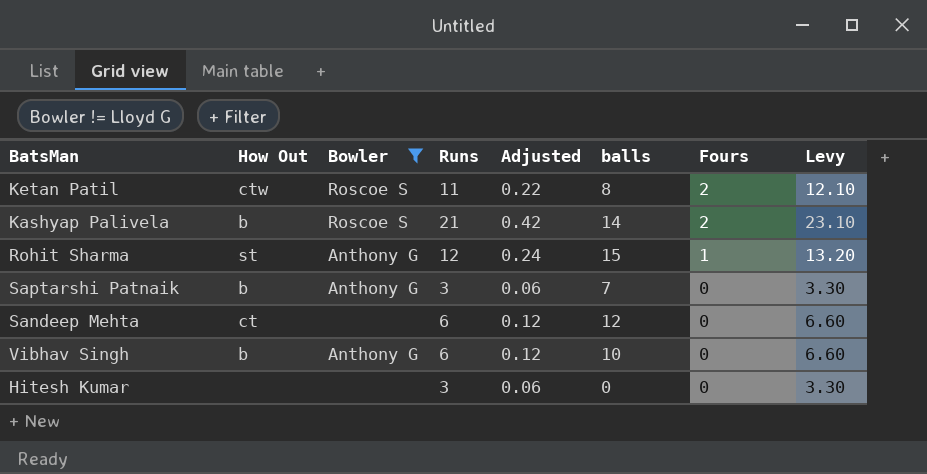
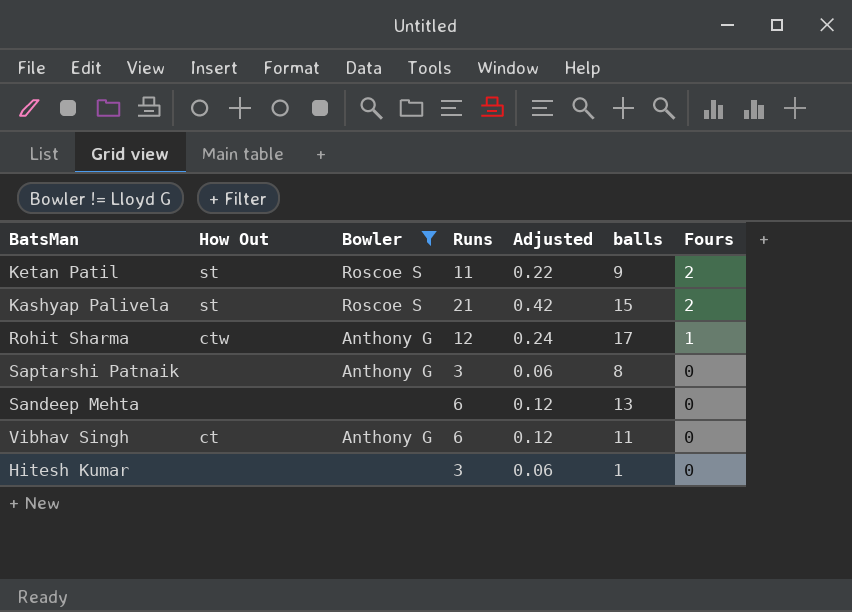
column Levy | formula: [Runs] * 1.1 -> none
Ketan Patil | How Out: ctw -> st
Ketan Patil | balls: 8 -> 9
Kashyap Palivela | How Out: b -> st
Kashyap Palivela | balls: 14 -> 15
Rohit Sharma | How Out: st -> ctw
Rohit Sharma | balls: 15 -> 17
Saptarshi Patnaik | How Out: b -> none
Saptarshi Patnaik | balls: 7 -> 8
Sandeep Mehta | How Out: ct -> none
Sandeep Mehta | balls: 12 -> 13
Vibhav Singh | How Out: b -> ct
Vibhav Singh | balls: 10 -> 11
Hitesh Kumar | balls: 0 -> 1

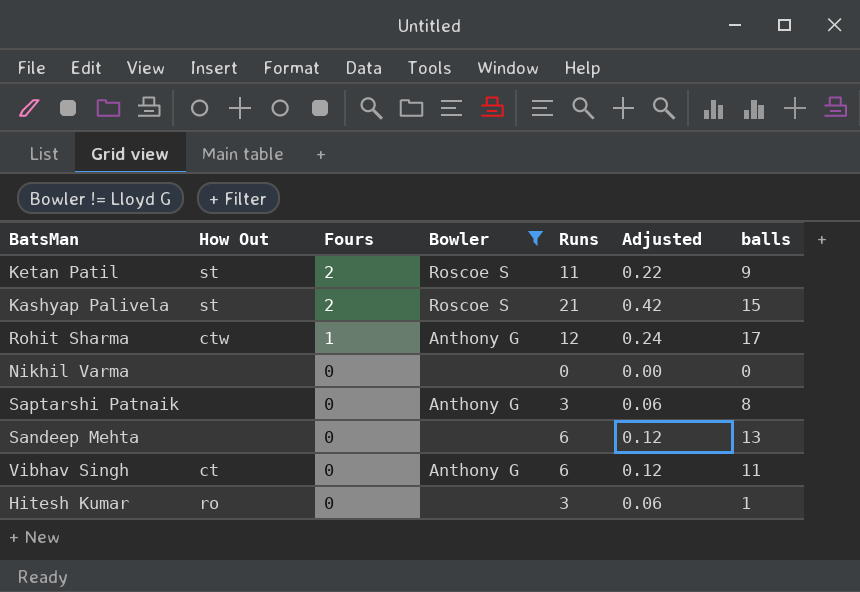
column Fours | position: 7 -> 3
row Nikhil Varma: none -> none | 0 | none | 0 | 0.00 | 0
Hitesh Kumar | How Out: none -> ro

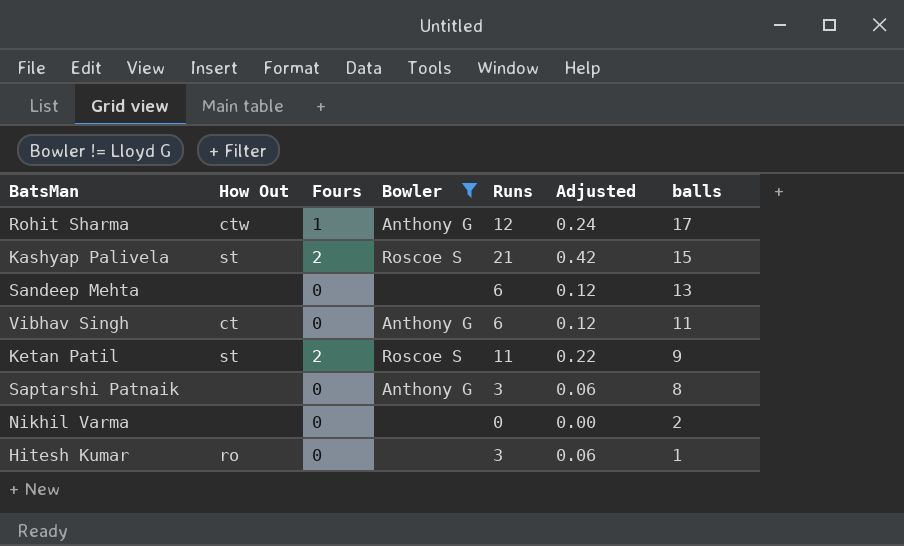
row order: Fours descending -> balls descending
Nikhil Varma | balls: 0 -> 2

